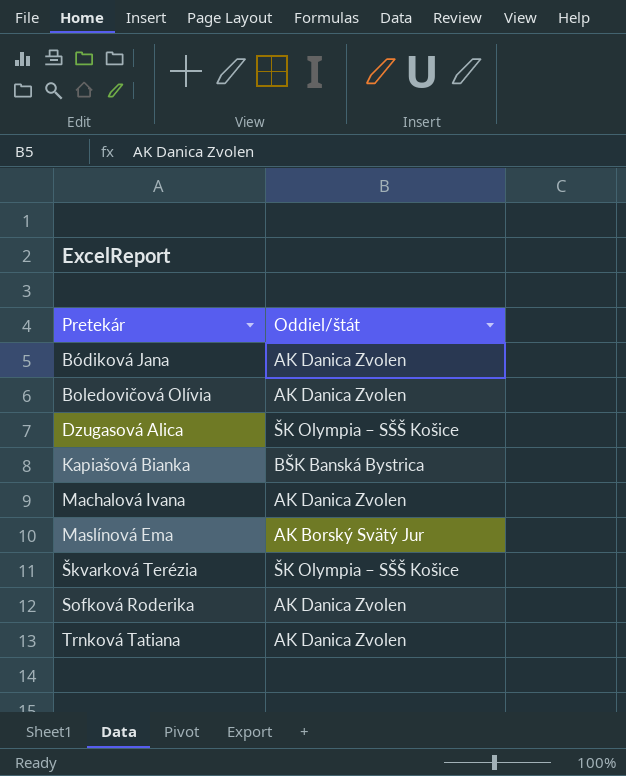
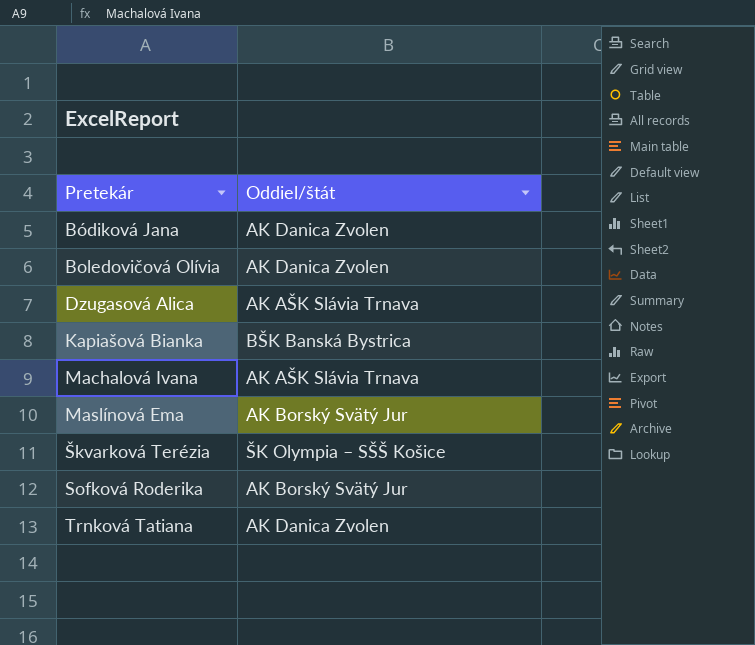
Dzugasová Alica | Oddiel/štát: ŠK Olympia – SŠŠ Košice -> AK AŠK Slávia Trnava
Machalová Ivana | Oddiel/štát: AK Danica Zvolen -> AK AŠK Slávia Trnava
Sofková Roderika | Oddiel/štát: AK Danica Zvolen -> AK Borský Svätý Jur

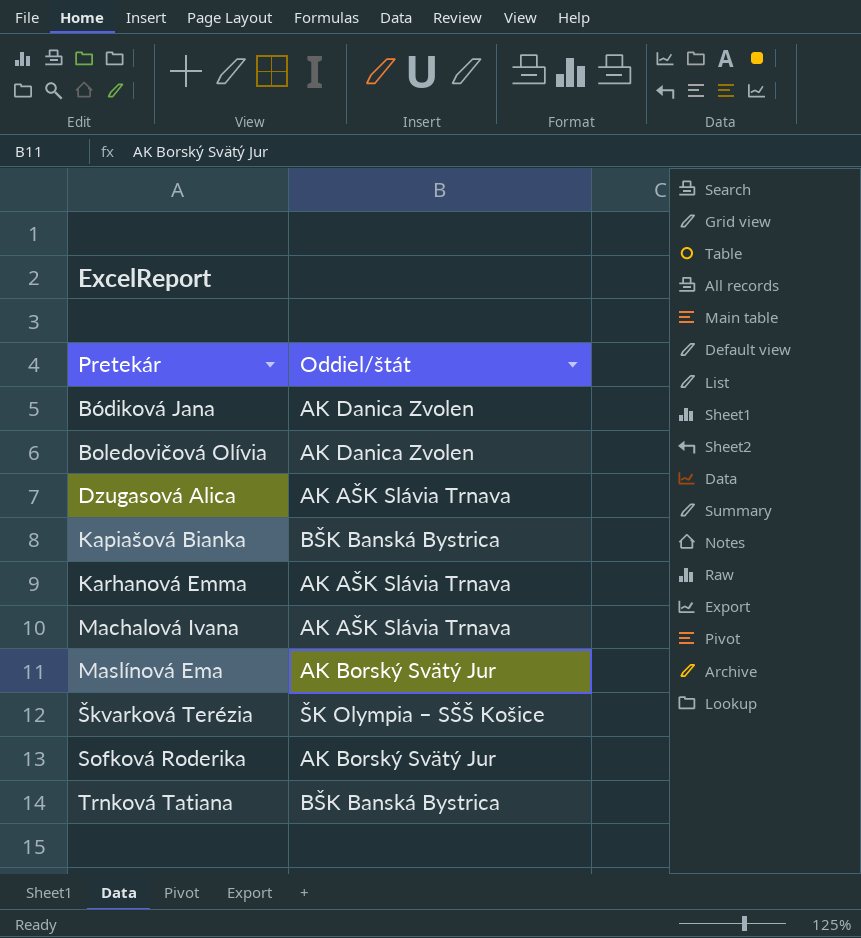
row Karhanová Emma: none -> AK AŠK Slávia Trnava
Trnková Tatiana | Oddiel/štát: AK Danica Zvolen -> BŠK Banská Bystrica

